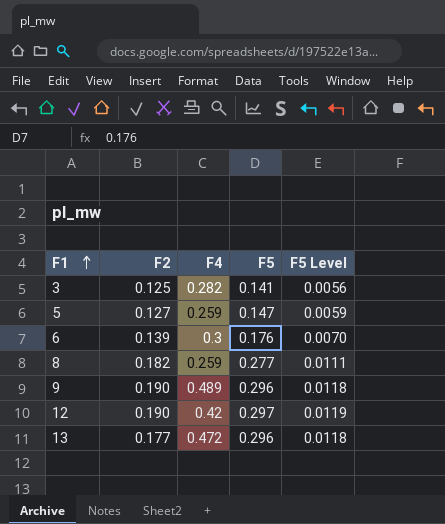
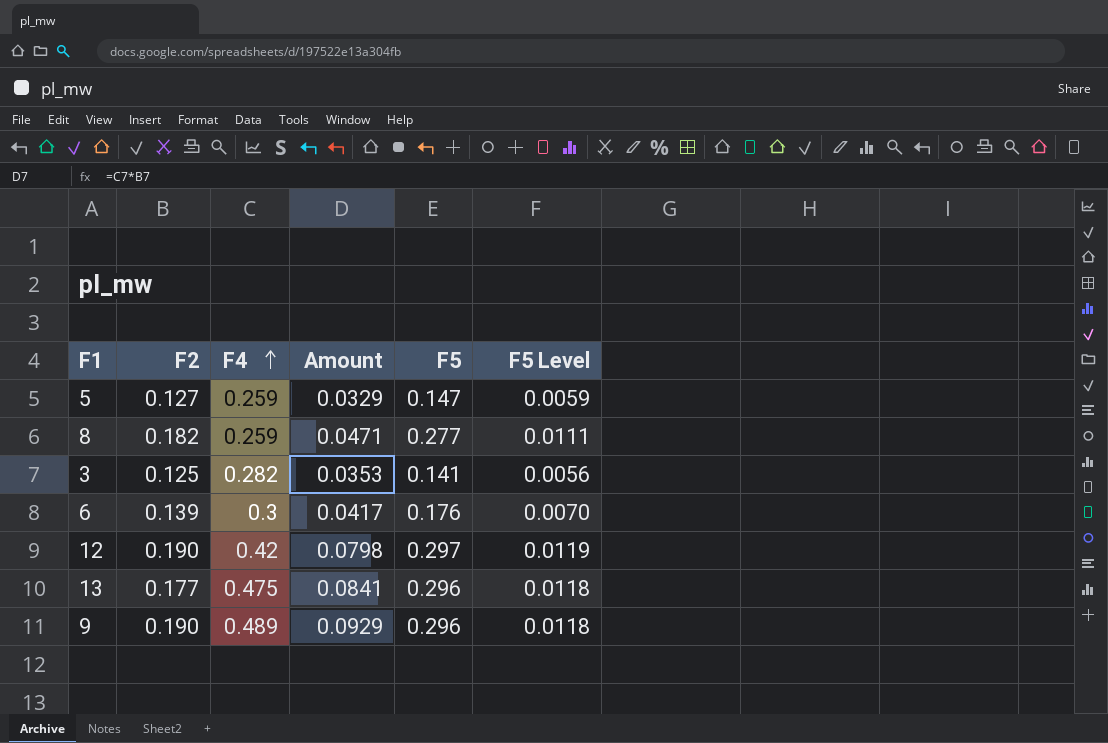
row order: F1 ascending -> F4 ascending
column Amount | formula: none -> [F2] * [F4]
13 | F4: 0.472 -> 0.475

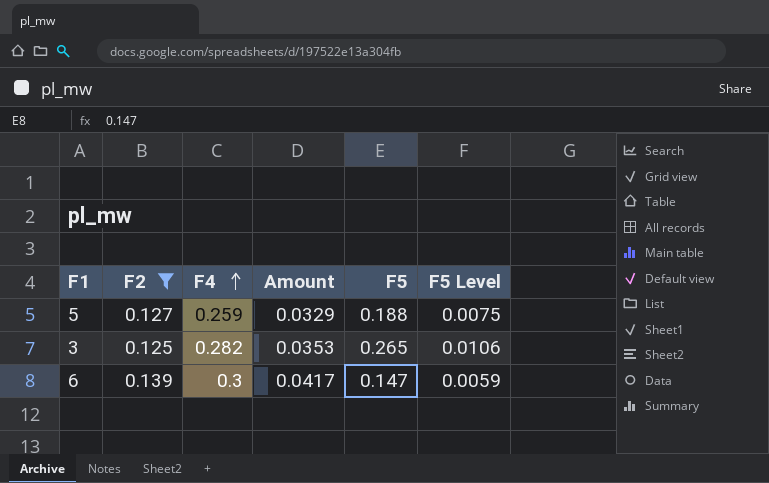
filter: none -> F2 <= 0.139
5 | F5: 0.147 -> 0.188
5 | F5 Level: 0.0059 -> 0.0075
3 | F5: 0.141 -> 0.265
3 | F5 Level: 0.0056 -> 0.0106
6 | F5: 0.176 -> 0.147
6 | F5 Level: 0.0070 -> 0.0059

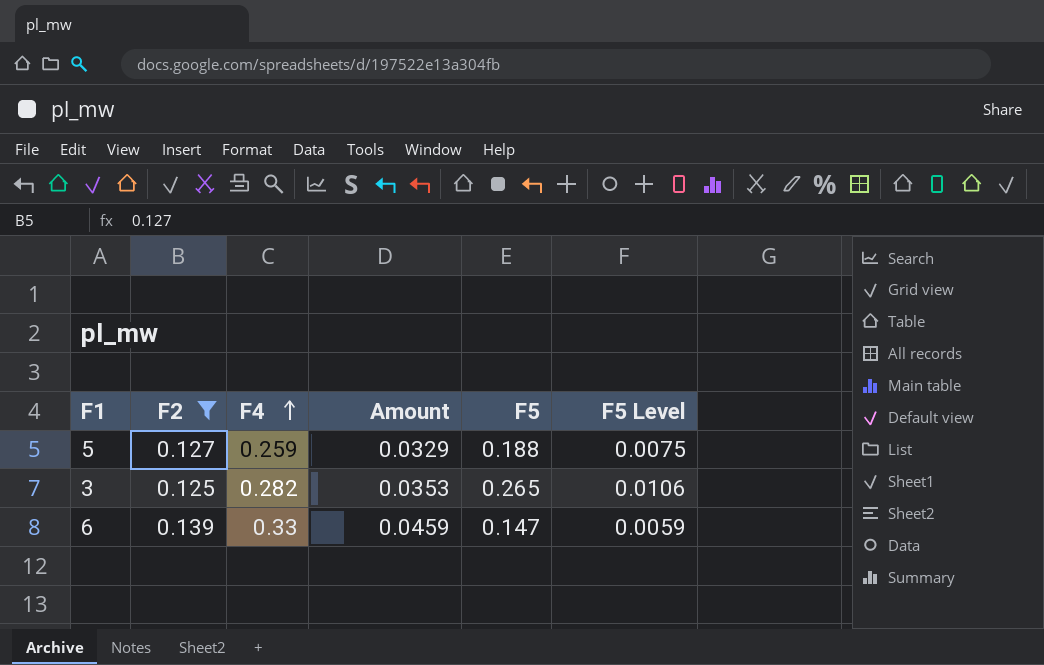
6 | F4: 0.3 -> 0.33
6 | Amount: 0.0417 -> 0.0459

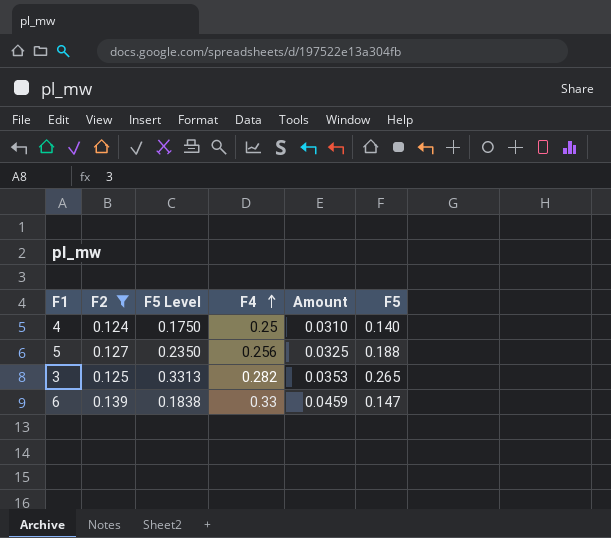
column F5 Level | formula: [F5] * 0.04 -> [F5] * 1.25
column F5 Level | position: 6 -> 3
row 4: none -> 0.124 | 0.1750 | 0.25 | 0.0310 | 0.140
5 | F4: 0.259 -> 0.256
5 | Amount: 0.0329 -> 0.0325

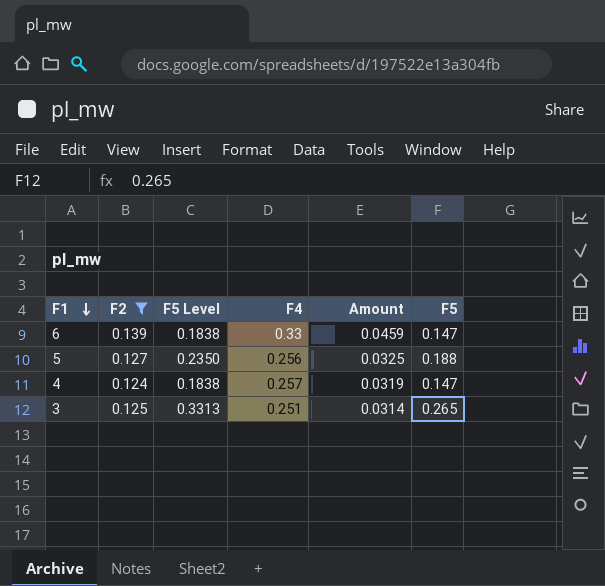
row order: F4 ascending -> F1 descending
4 | F5 Level: 0.1750 -> 0.1838
4 | F4: 0.25 -> 0.257
4 | Amount: 0.0310 -> 0.0319
4 | F5: 0.140 -> 0.147
3 | F4: 0.282 -> 0.251
3 | Amount: 0.0353 -> 0.0314

